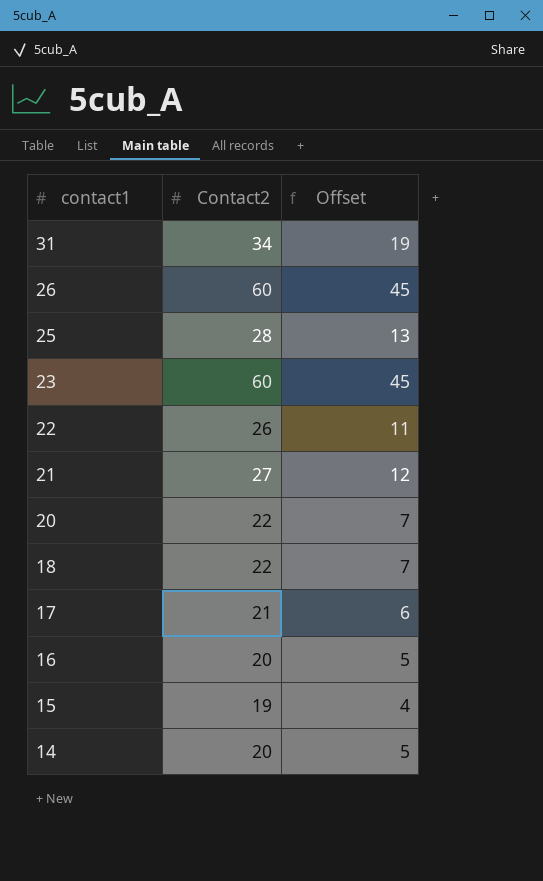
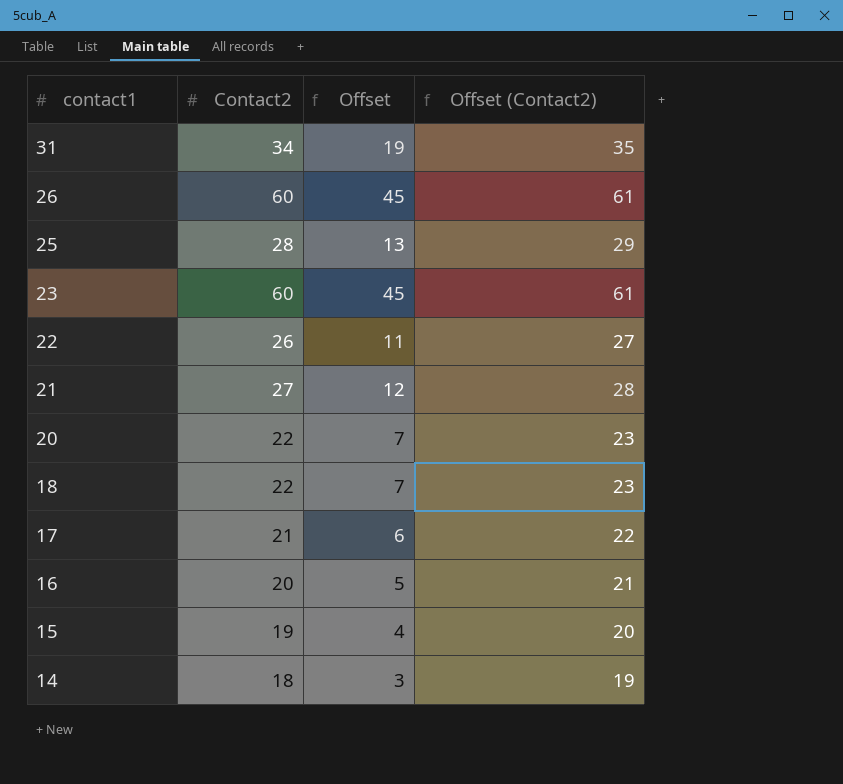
column Offset (Contact2) | formula: none -> [Contact2] + 1
14 | Contact2: 20 -> 18
14 | Offset: 5 -> 3

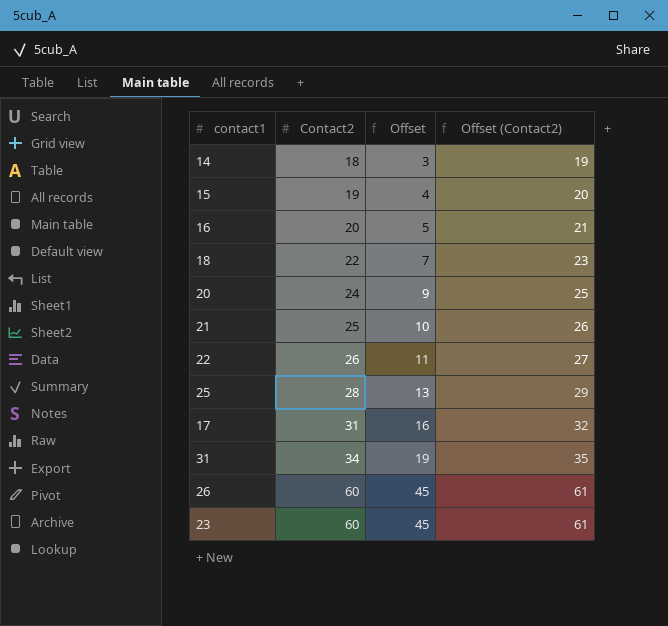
row order: contact1 descending -> Contact2 ascending
20 | Contact2: 22 -> 24
20 | Offset: 7 -> 9
20 | Offset (Contact2): 23 -> 25
21 | Contact2: 27 -> 25
21 | Offset: 12 -> 10
21 | Offset (Contact2): 28 -> 26
17 | Contact2: 21 -> 31
17 | Offset: 6 -> 16
17 | Offset (Contact2): 22 -> 32

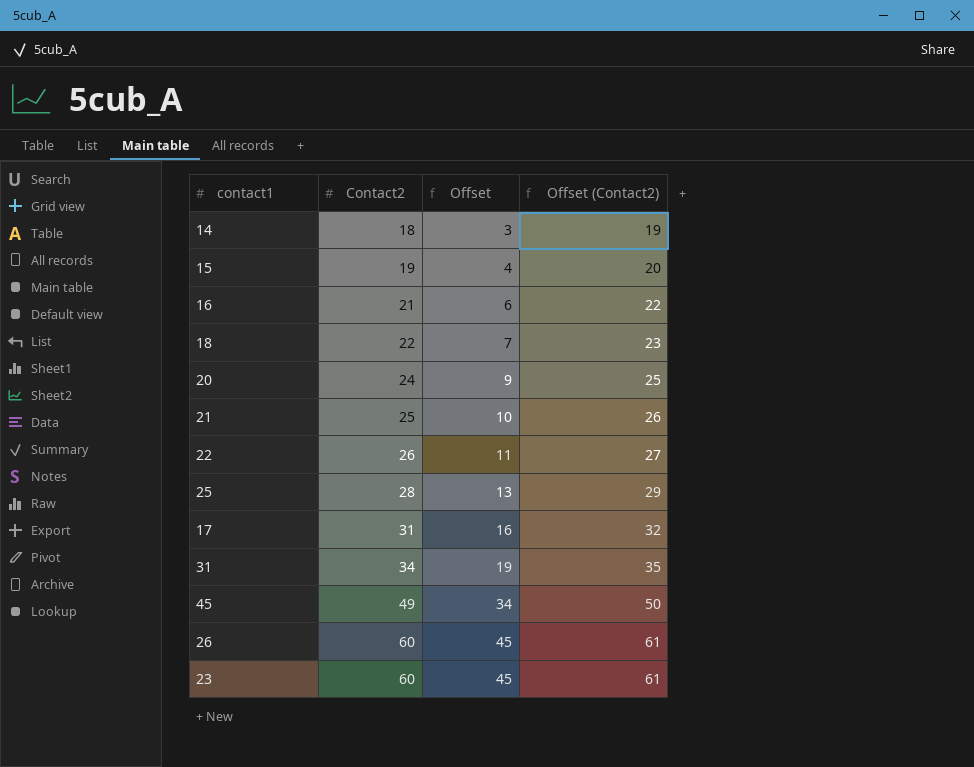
16 | Contact2: 20 -> 21
16 | Offset: 5 -> 6
16 | Offset (Contact2): 21 -> 22
row 45: none -> 49 | 34 | 50

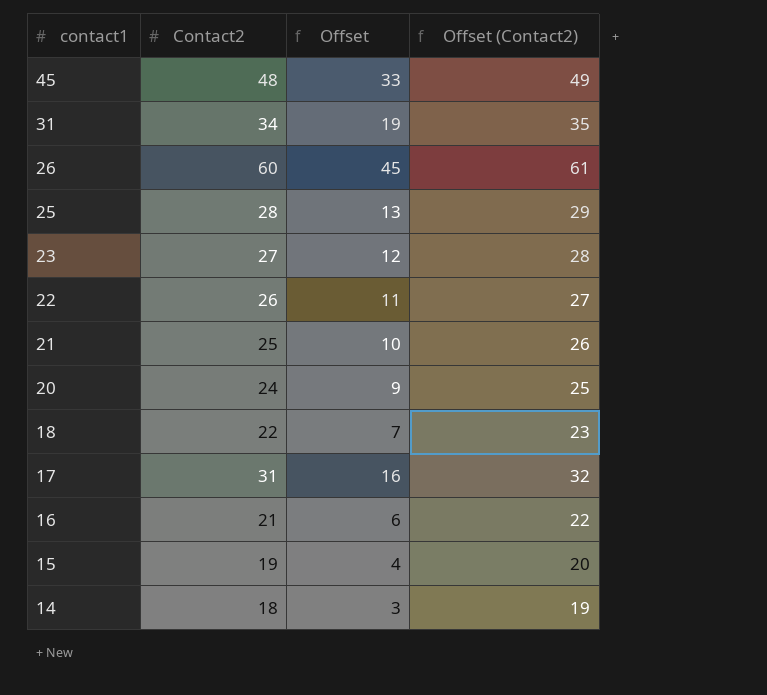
row order: Contact2 ascending -> contact1 descending
45 | Contact2: 49 -> 48
45 | Offset: 34 -> 33
45 | Offset (Contact2): 50 -> 49
23 | Contact2: 60 -> 27
23 | Offset: 45 -> 12
23 | Offset (Contact2): 61 -> 28

